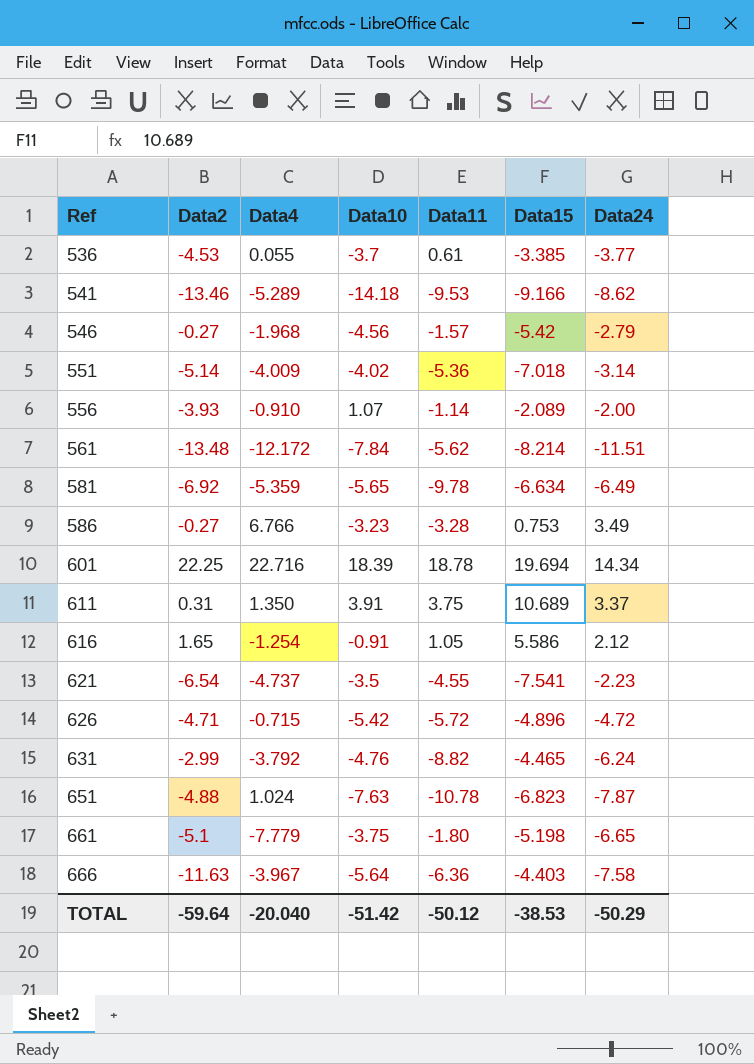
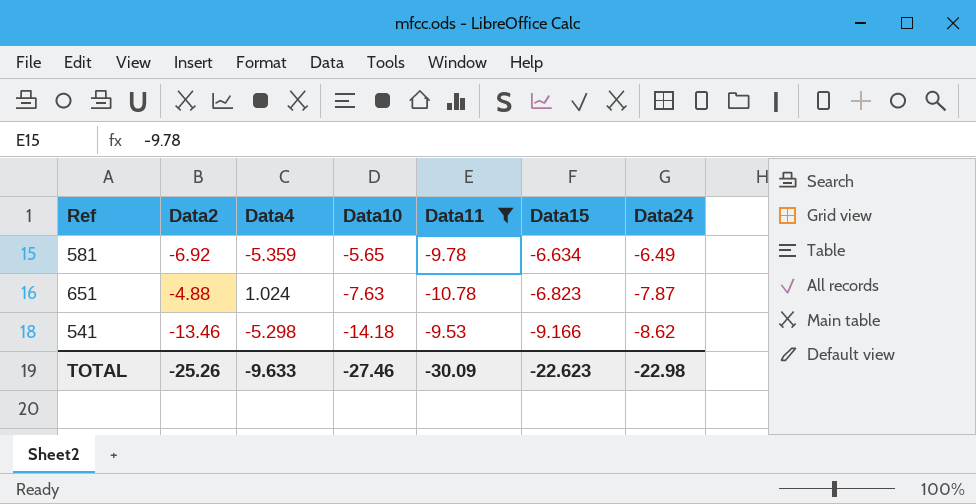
filter: none -> Data11 <= -9.53
row order: Ref ascending -> Data10 descending
541 | Data4: -5.289 -> -5.298
TOTAL | Data2: -59.64 -> -25.26
TOTAL | Data4: -20.040 -> -9.633
TOTAL | Data10: -51.42 -> -27.46
TOTAL | Data11: -50.12 -> -30.09
TOTAL | Data15: -38.53 -> -22.623
TOTAL | Data24: -50.29 -> -22.98

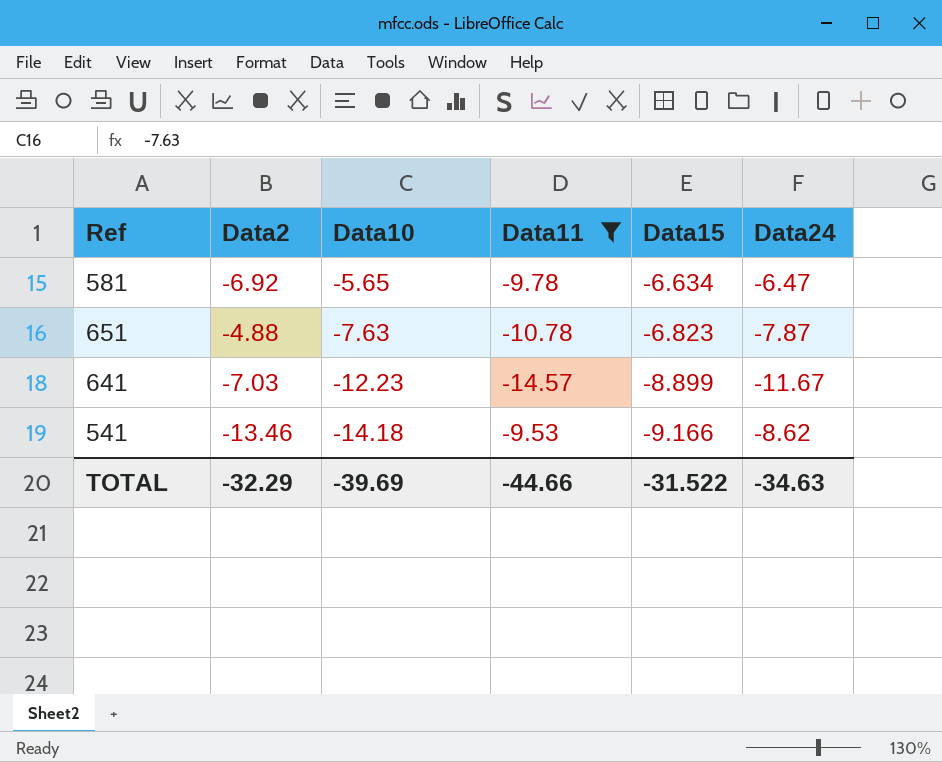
column Data4 | position: 3 -> none
581 | Data24: -6.49 -> -6.47
row 641: none -> -7.03 | -12.23 | -14.57 | -8.899 | -11.67
TOTAL | Data2: -25.26 -> -32.29
TOTAL | Data10: -27.46 -> -39.69
TOTAL | Data11: -30.09 -> -44.66
TOTAL | Data15: -22.623 -> -31.522
TOTAL | Data24: -22.98 -> -34.63

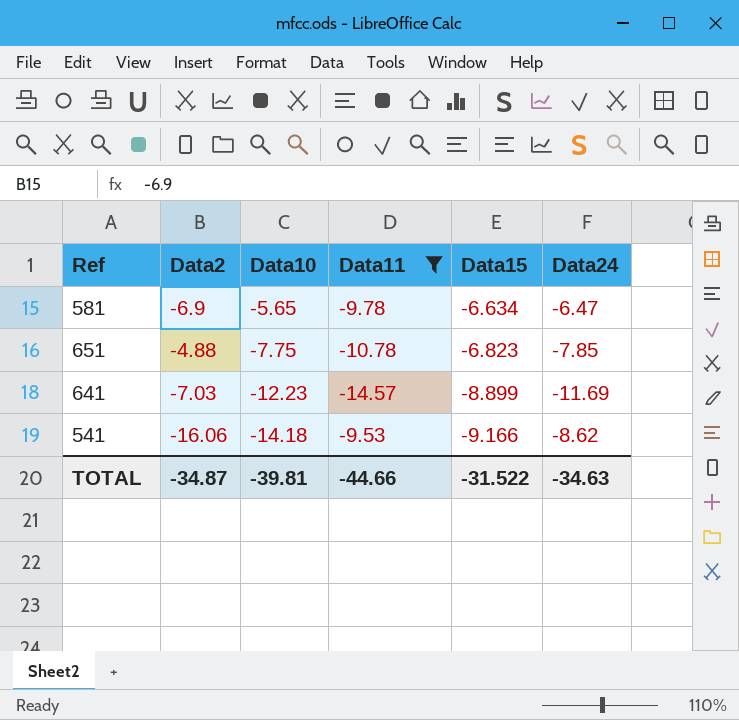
581 | Data2: -6.92 -> -6.9
651 | Data10: -7.63 -> -7.75
651 | Data24: -7.87 -> -7.85
641 | Data24: -11.67 -> -11.69
541 | Data2: -13.46 -> -16.06
TOTAL | Data2: -32.29 -> -34.87
TOTAL | Data10: -39.69 -> -39.81

